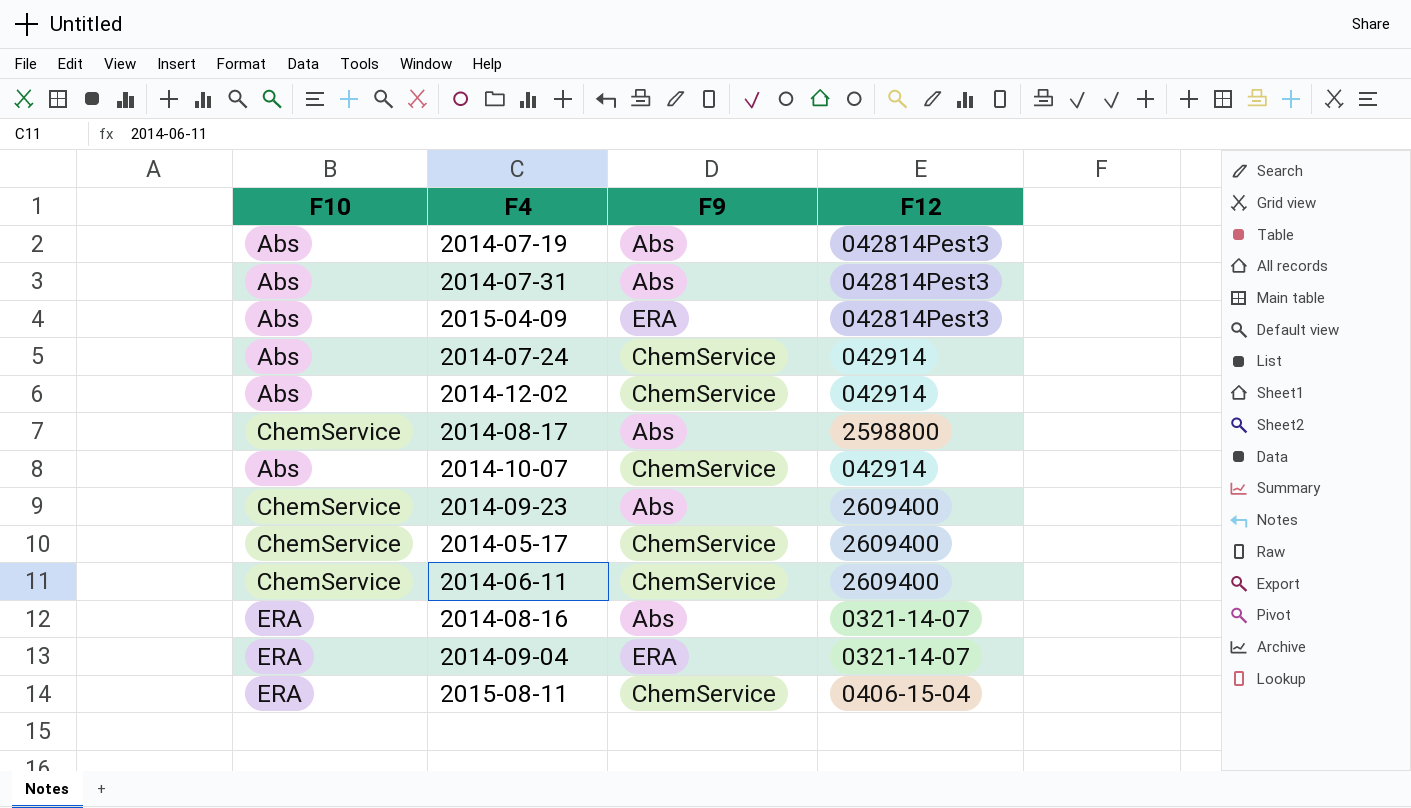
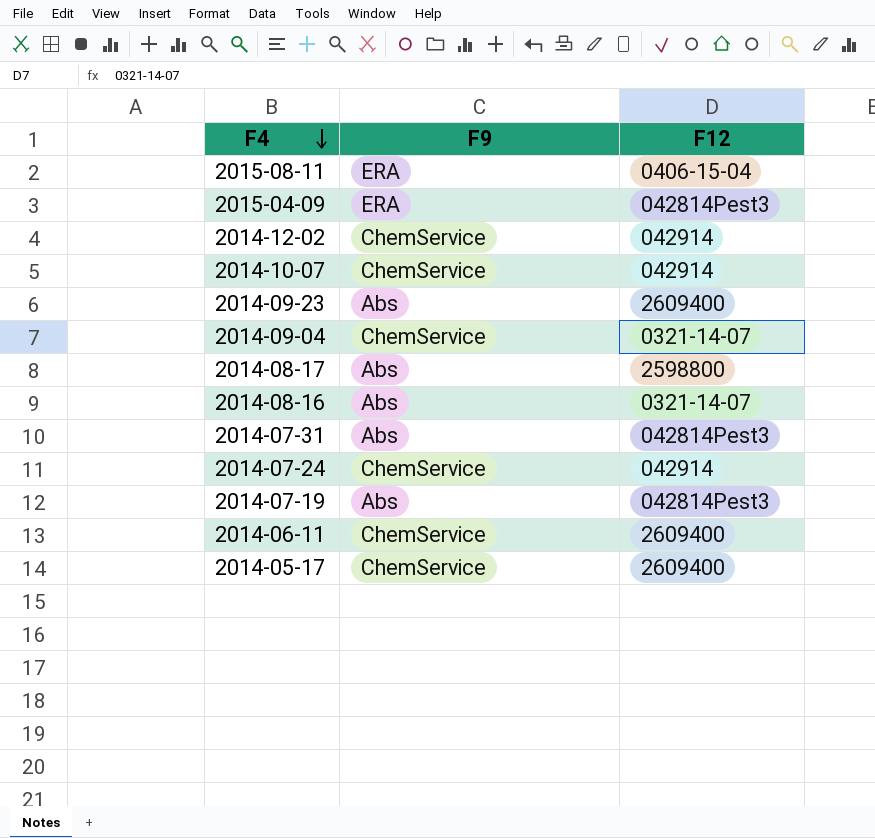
row order: none -> F4 descending
column F10 | position: 1 -> none
2015-08-11 | F9: ChemService -> ERA
2014-09-04 | F9: ERA -> ChemService

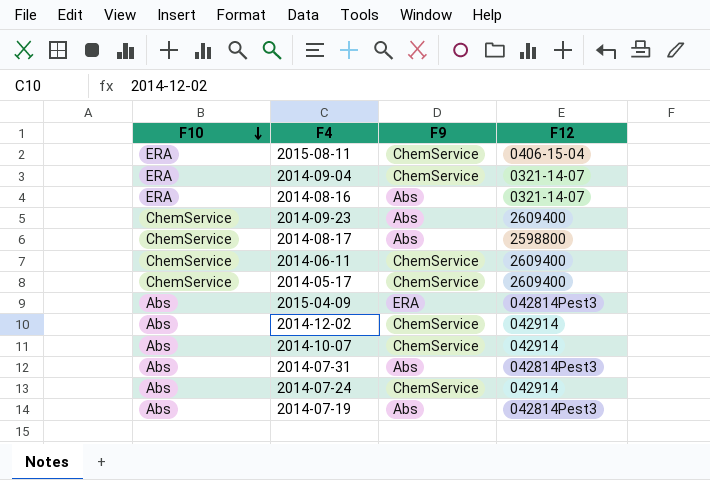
row order: F4 descending -> F10 descending
column F10 | position: none -> 1
2015-08-11 | F9: ERA -> ChemService

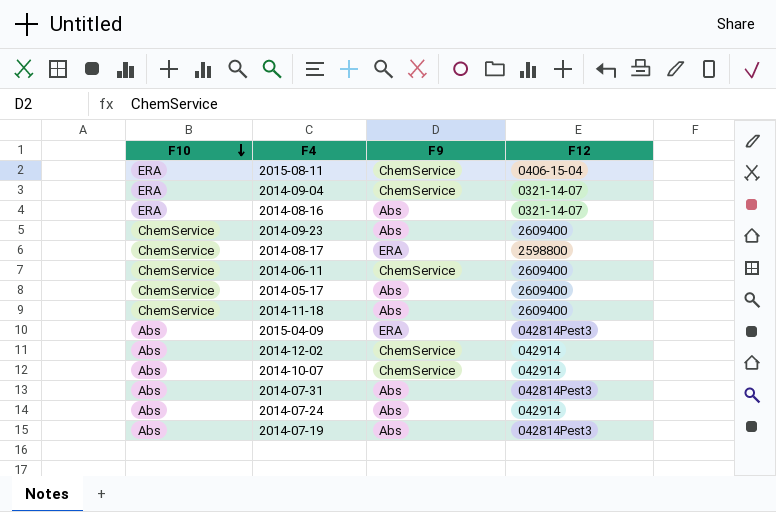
2014-08-17 | F9: Abs -> ERA
2014-05-17 | F9: ChemService -> Abs
row 2014-11-18: none -> ChemService | Abs | 2609400
2014-07-24 | F9: ChemService -> Abs

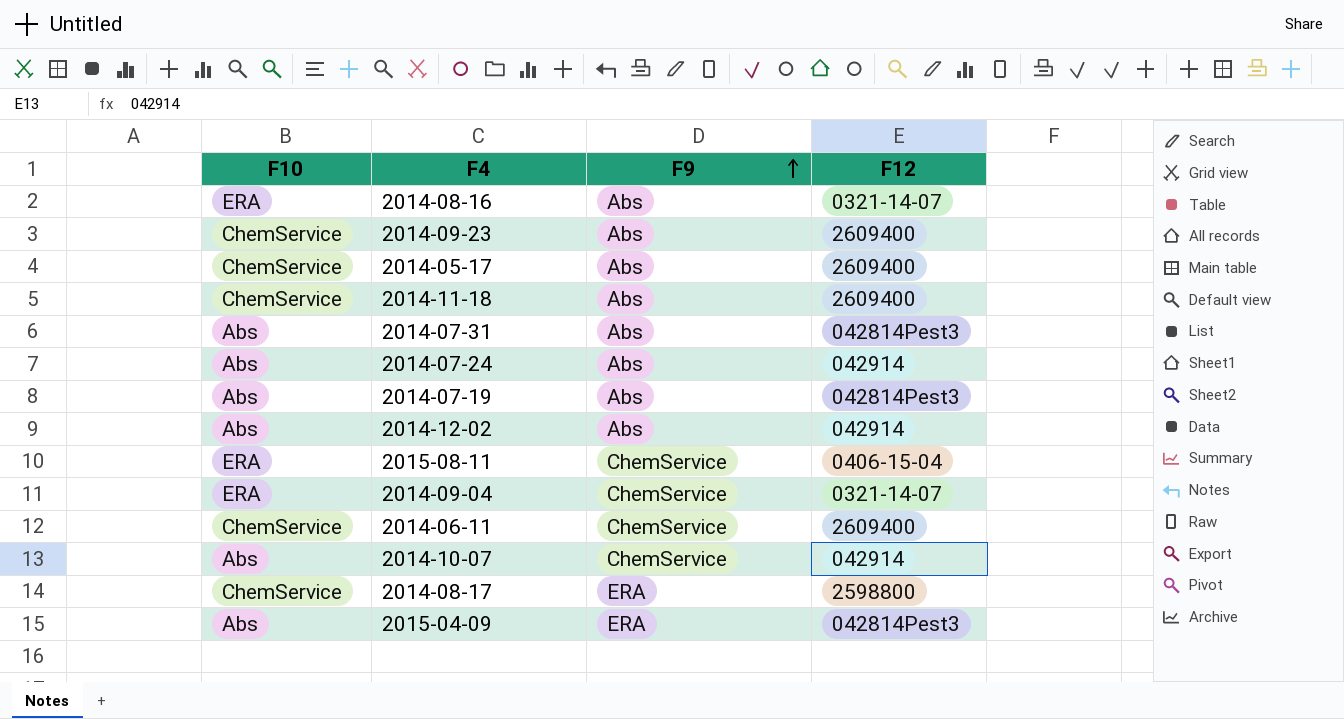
row order: F10 descending -> F9 ascending
2014-12-02 | F9: ChemService -> Abs

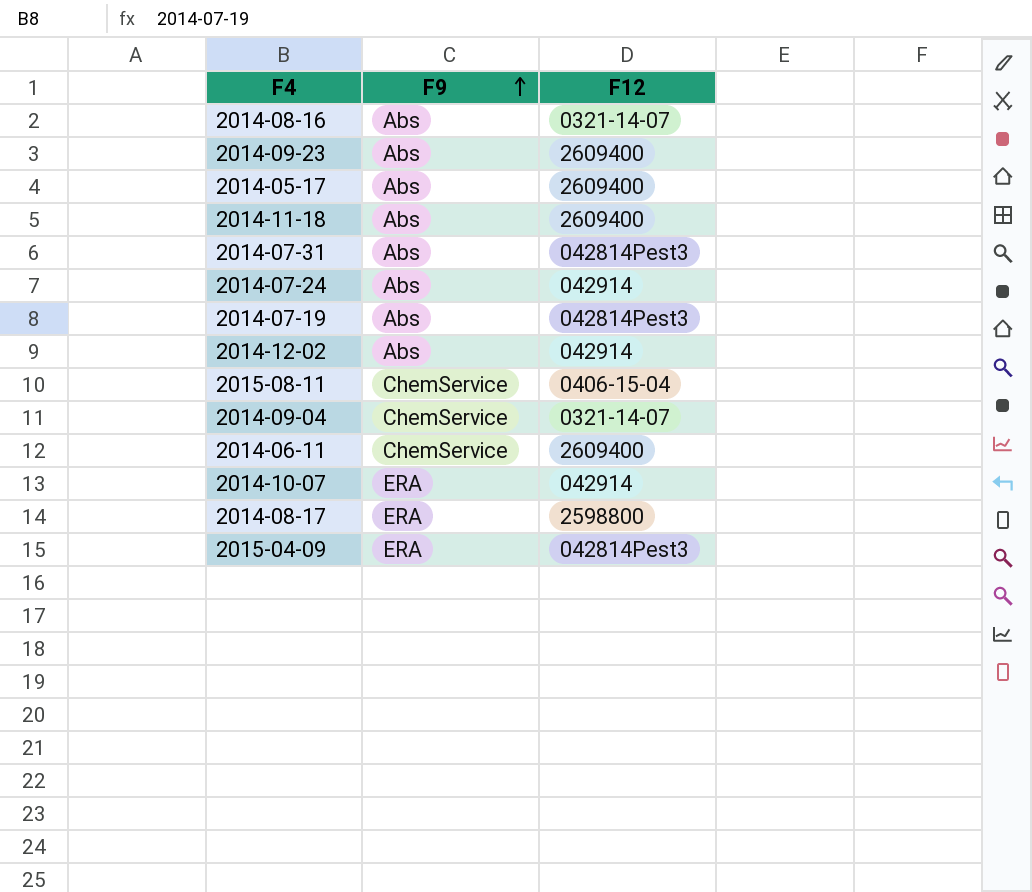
column F10 | position: 1 -> none
2014-10-07 | F9: ChemService -> ERA

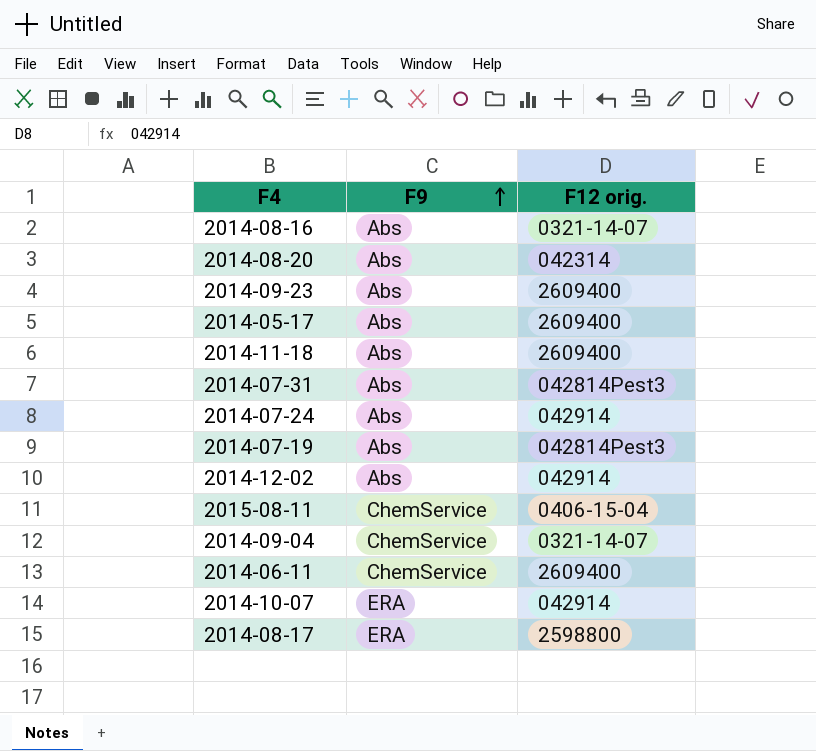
column name: F12 -> F12 orig.
row 2015-04-09: ERA | 042814Pest3 -> none
row 2014-08-20: none -> Abs | 042314

